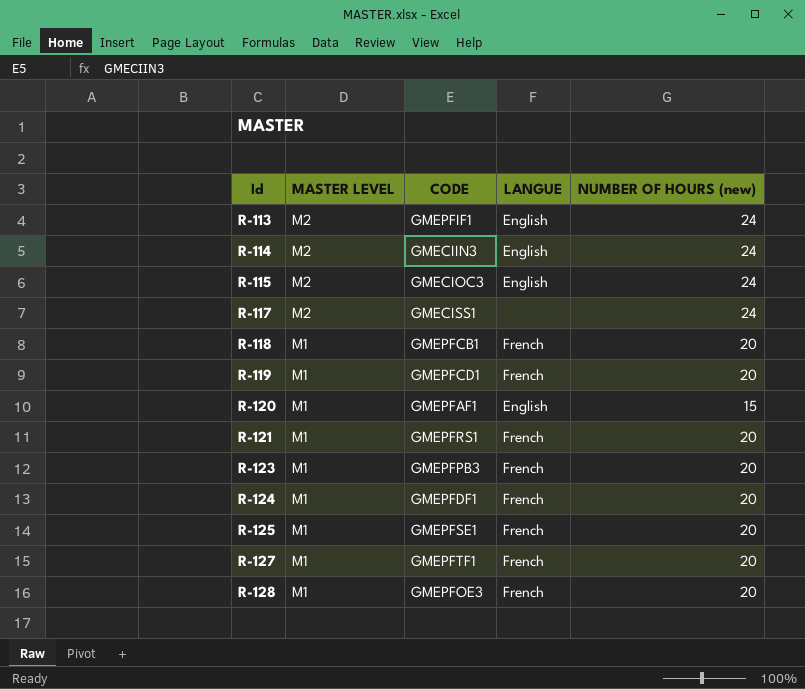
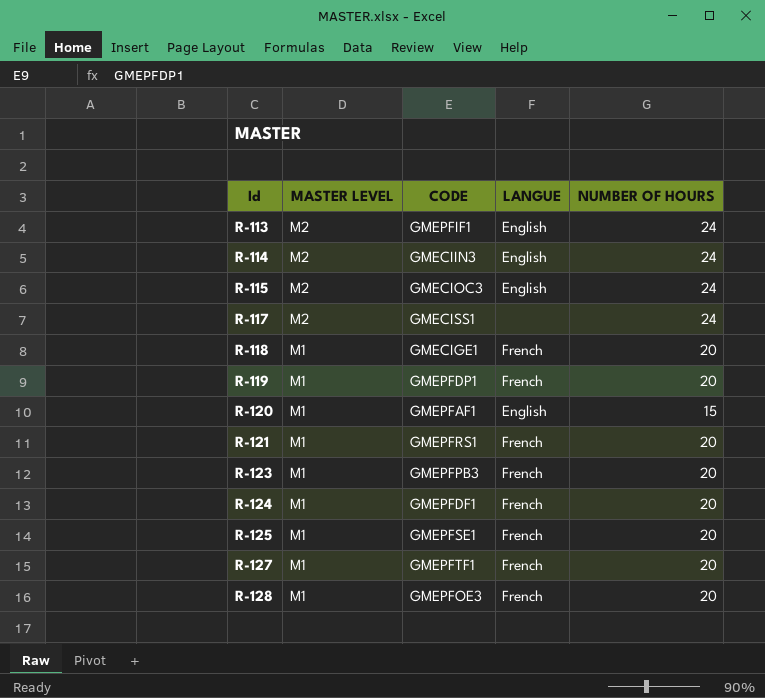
column name: NUMBER OF HOURS (new) -> NUMBER OF HOURS
R-118 | CODE: GMEPFCB1 -> GMECIGE1
R-119 | CODE: GMEPFCD1 -> GMEPFDP1

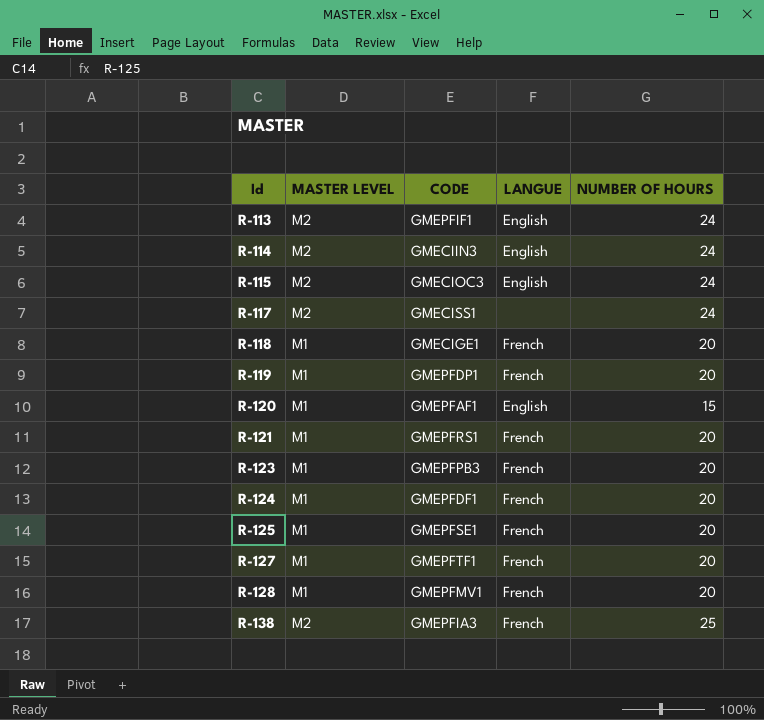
R-128 | CODE: GMEPFOE3 -> GMEPFMV1
row R-138: none -> M2 | GMEPFIA3 | French | 25

